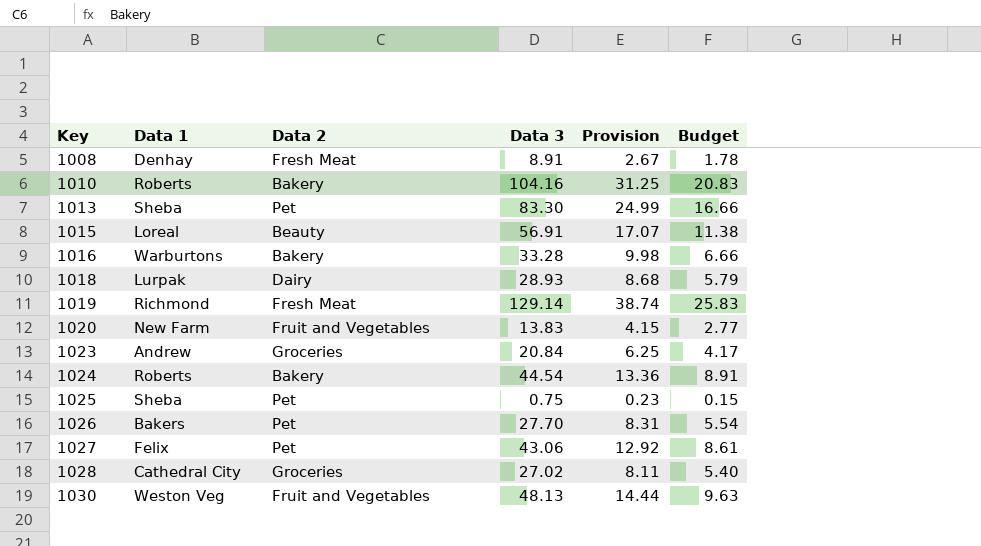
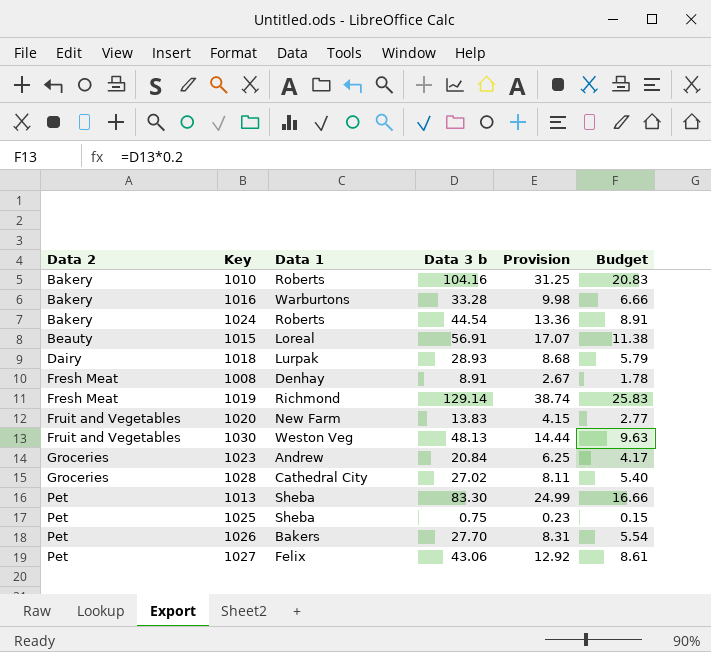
row order: Key ascending -> Data 2 ascending
column Data 2 | position: 3 -> 1
column name: Data 3 -> Data 3 b

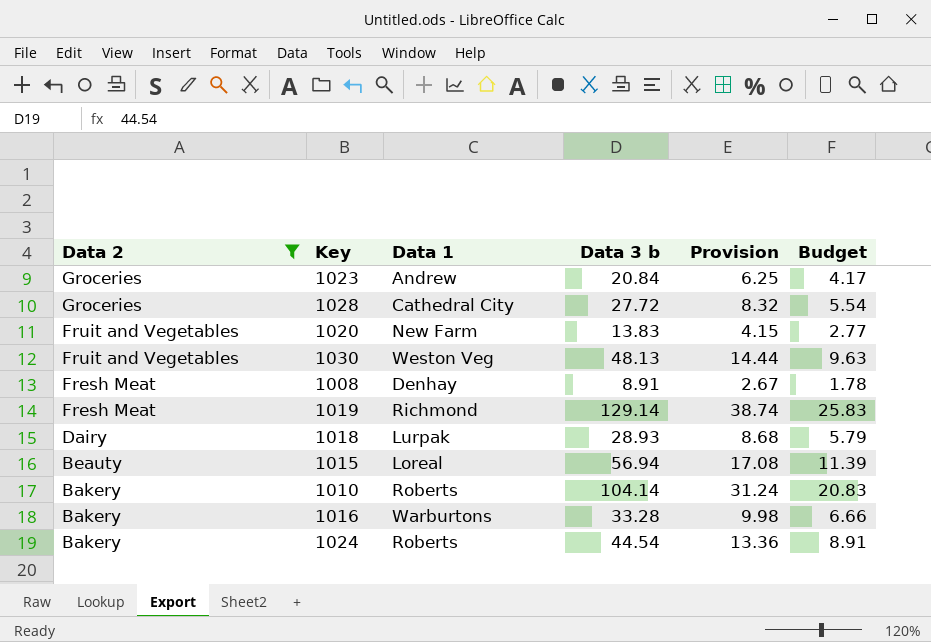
filter: none -> Data 2 != Pet
row order: Data 2 ascending -> Data 2 descending
1028 | Data 3 b: 27.02 -> 27.72
1028 | Provision: 8.11 -> 8.32
1028 | Budget: 5.40 -> 5.54
1015 | Data 3 b: 56.91 -> 56.94
1015 | Provision: 17.07 -> 17.08
1015 | Budget: 11.38 -> 11.39
1010 | Data 3 b: 104.16 -> 104.14
1010 | Provision: 31.25 -> 31.24

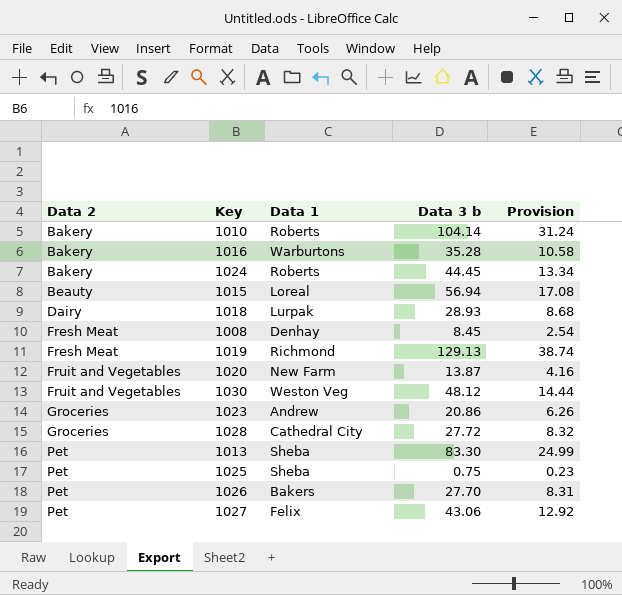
filter: Data 2 != Pet -> none
row order: Data 2 descending -> Data 2 ascending
column Budget | formula: [Data 3 b] * 0.2 -> none
1016 | Data 3 b: 33.28 -> 35.28
1016 | Provision: 9.98 -> 10.58
1024 | Data 3 b: 44.54 -> 44.45
1024 | Provision: 13.36 -> 13.34
1008 | Data 3 b: 8.91 -> 8.45
1008 | Provision: 2.67 -> 2.54
1019 | Data 3 b: 129.14 -> 129.13
1020 | Data 3 b: 13.83 -> 13.87
1020 | Provision: 4.15 -> 4.16
1030 | Data 3 b: 48.13 -> 48.12
1023 | Data 3 b: 20.84 -> 20.86
1023 | Provision: 6.25 -> 6.26

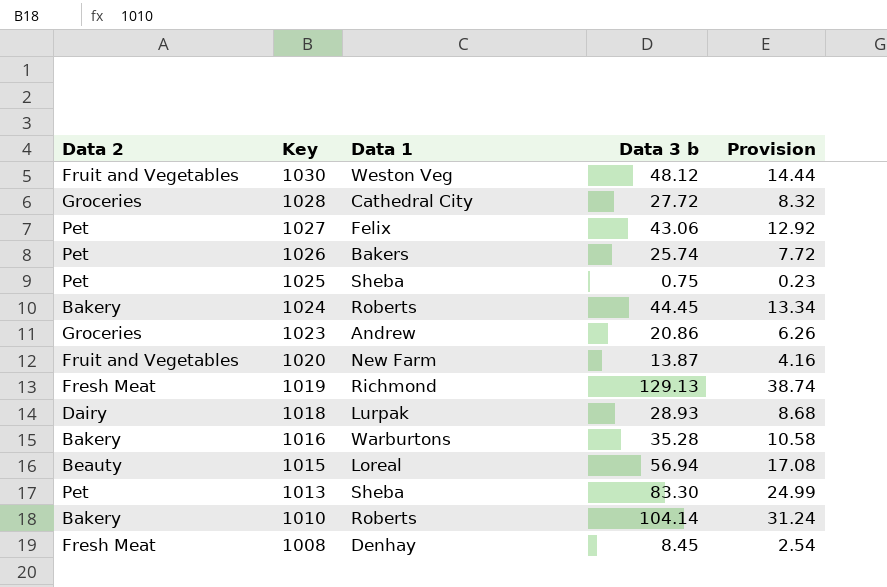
row order: Data 2 ascending -> Key descending
1026 | Data 3 b: 27.70 -> 25.74
1026 | Provision: 8.31 -> 7.72

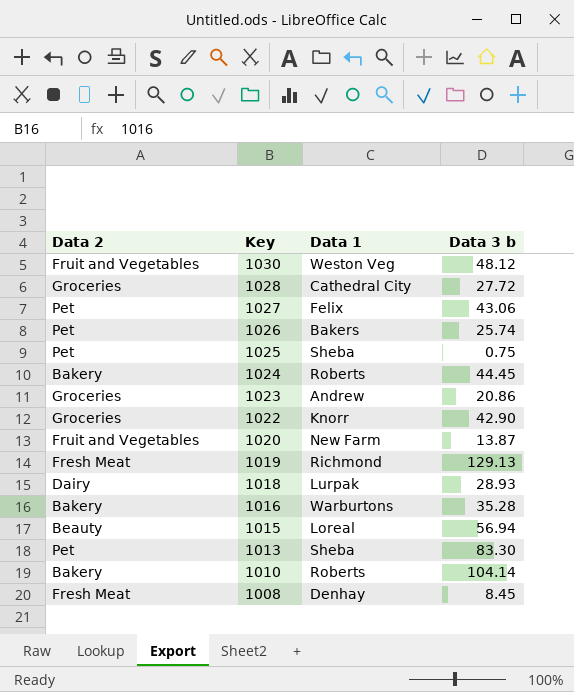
column Provision | formula: [Data 3 b] * 0.3 -> none
row 1022: none -> Groceries | Knorr | 42.90

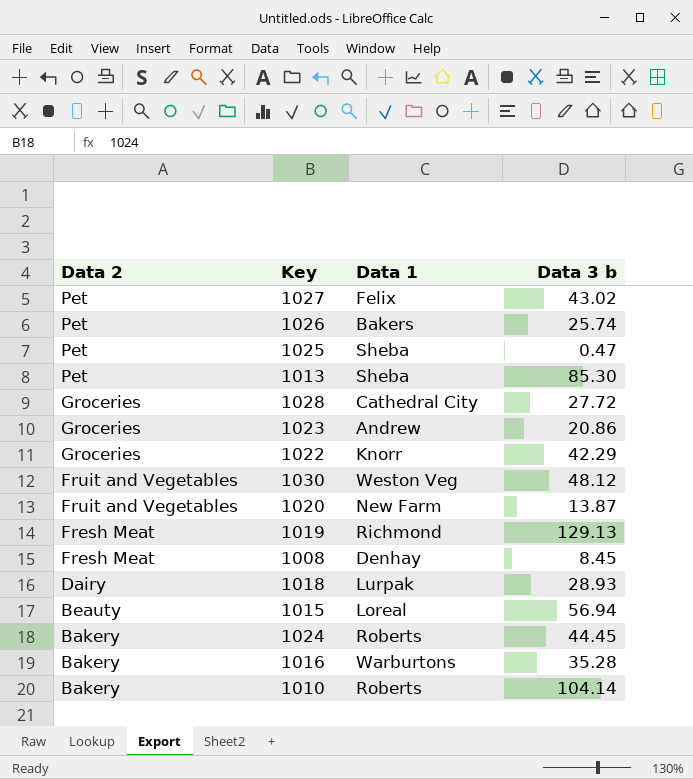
row order: Key descending -> Data 2 descending
1027 | Data 3 b: 43.06 -> 43.02
1025 | Data 3 b: 0.75 -> 0.47
1013 | Data 3 b: 83.30 -> 85.30
1022 | Data 3 b: 42.90 -> 42.29

